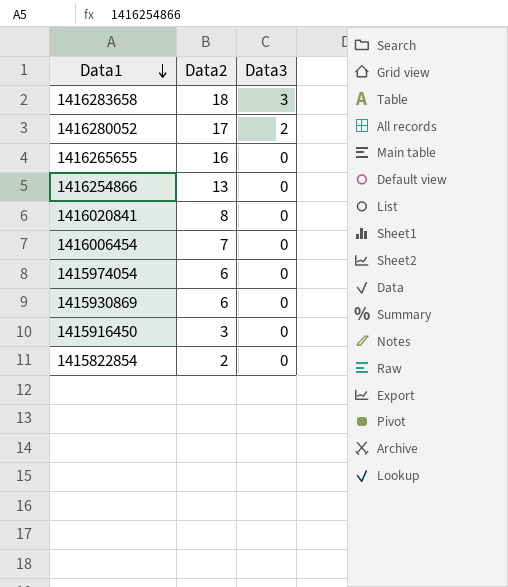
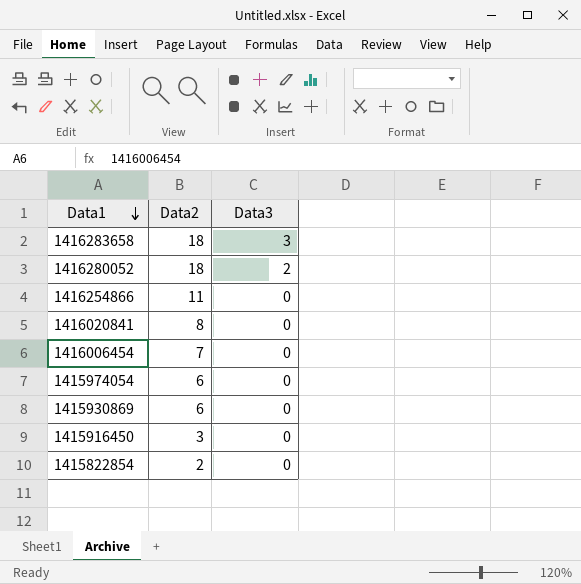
row 1416265655: 16 | 0 -> none
1416280052 | Data2: 17 -> 18
1416254866 | Data2: 13 -> 11

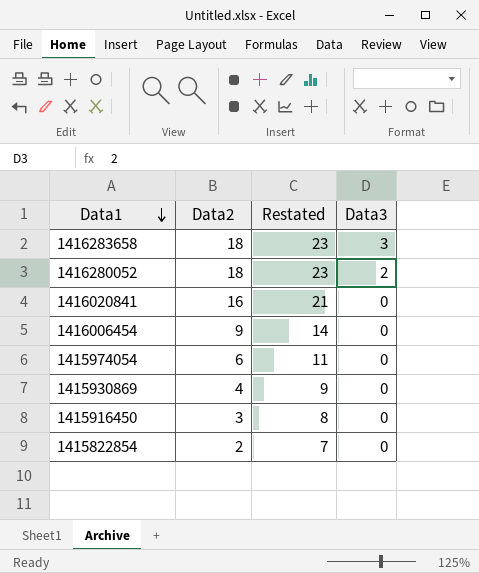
column Restated | formula: none -> [Data2] + 5
row 1416254866: 11 | 0 -> none
1416020841 | Data2: 8 -> 16
1416006454 | Data2: 7 -> 9
1415930869 | Data2: 6 -> 4

